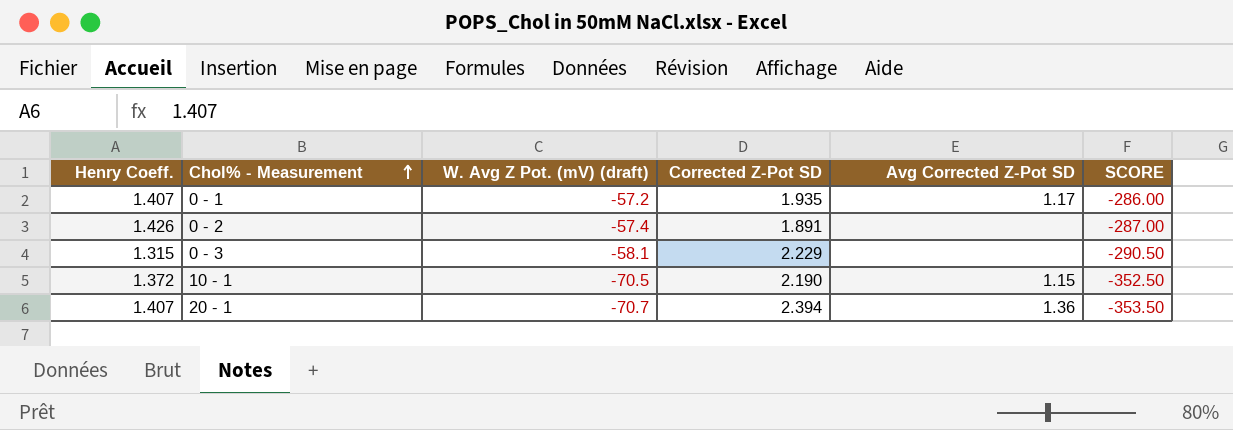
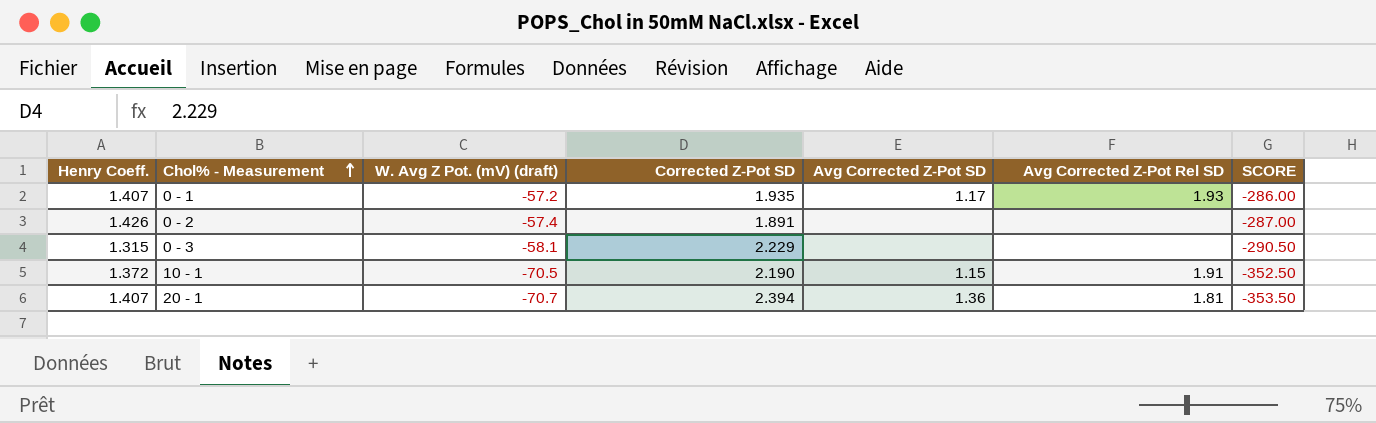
column Avg Corrected Z-Pot Rel SD | position: none -> 6

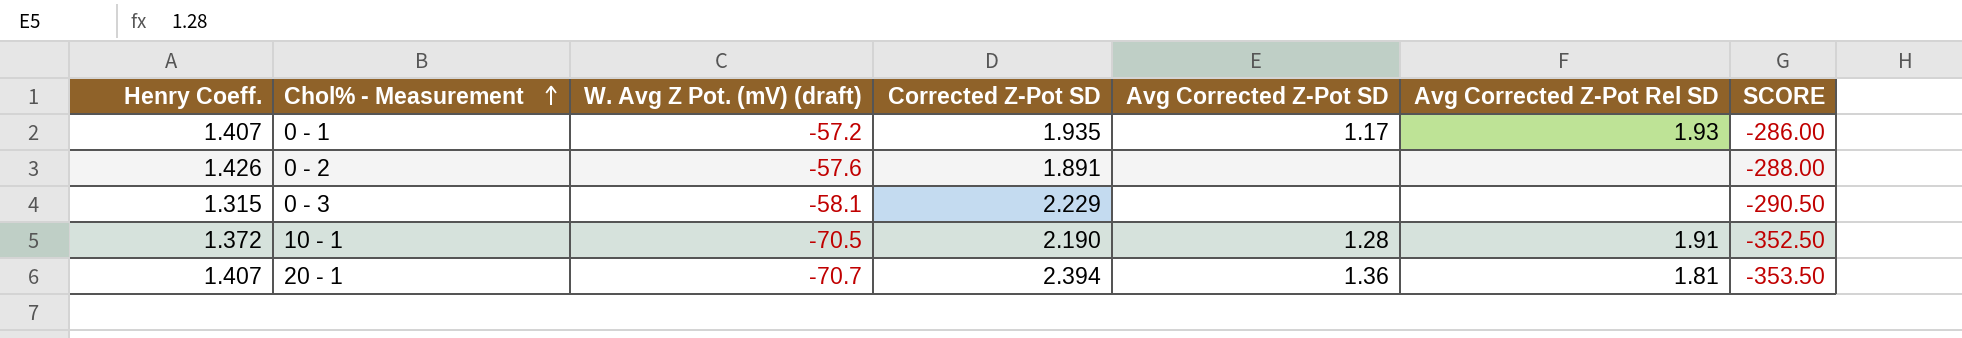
0 - 2 | W. Avg Z Pot. (mV) (draft): -57.4 -> -57.6
0 - 2 | SCORE: -287.00 -> -288.00
10 - 1 | Avg Corrected Z-Pot SD: 1.15 -> 1.28

